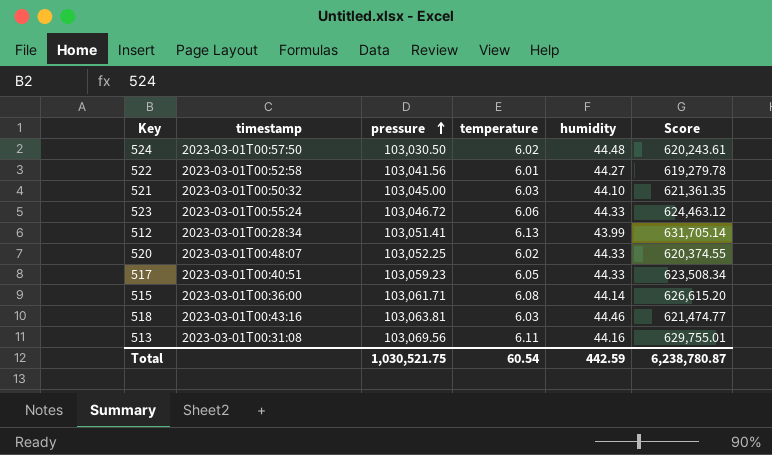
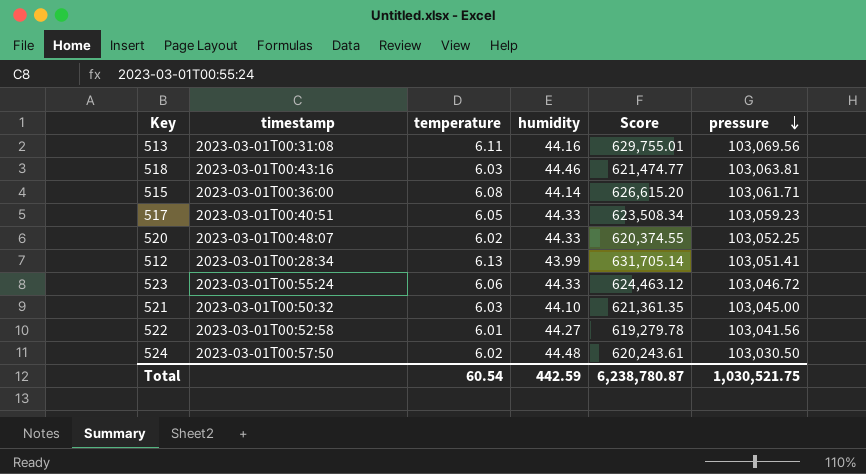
row order: pressure ascending -> pressure descending
column pressure | position: 3 -> 6

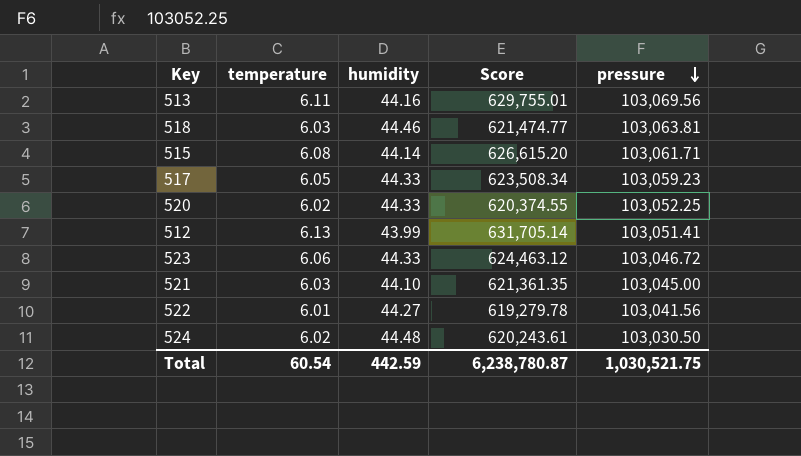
column timestamp | position: 2 -> none

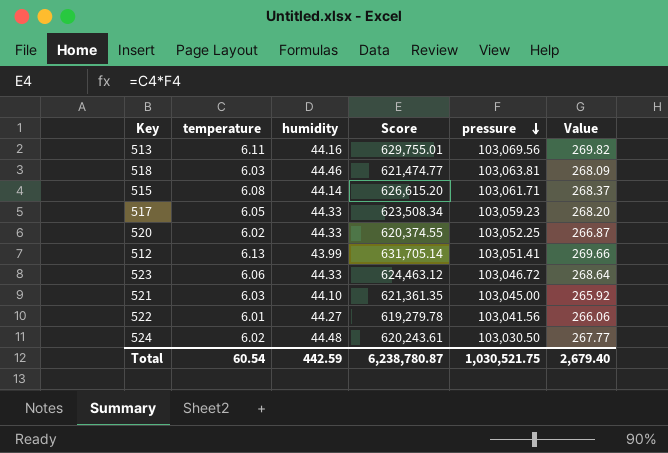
column Value | formula: none -> [temperature] * [humidity]

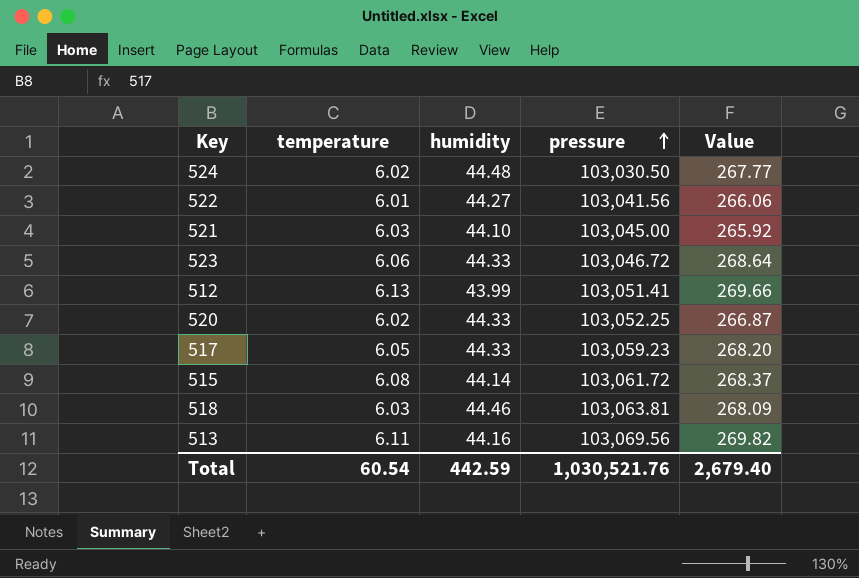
row order: pressure descending -> pressure ascending
column Score | formula: [temperature] * [pressure] -> none
515 | pressure: 103,061.71 -> 103,061.72
Total | pressure: 1,030,521.75 -> 1,030,521.76

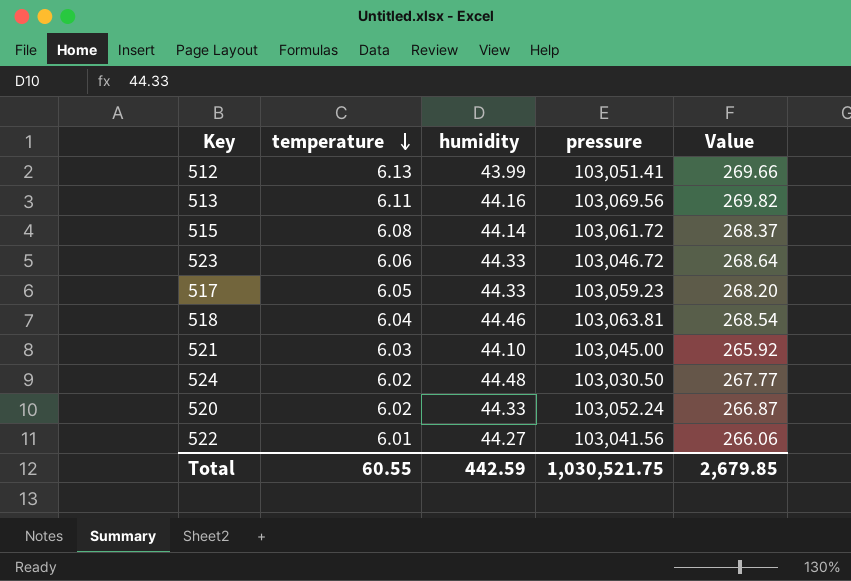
row order: pressure ascending -> temperature descending
518 | temperature: 6.03 -> 6.04
518 | Value: 268.09 -> 268.54
520 | pressure: 103,052.25 -> 103,052.24
Total | temperature: 60.54 -> 60.55
Total | pressure: 1,030,521.76 -> 1,030,521.75
Total | Value: 2,679.40 -> 2,679.85

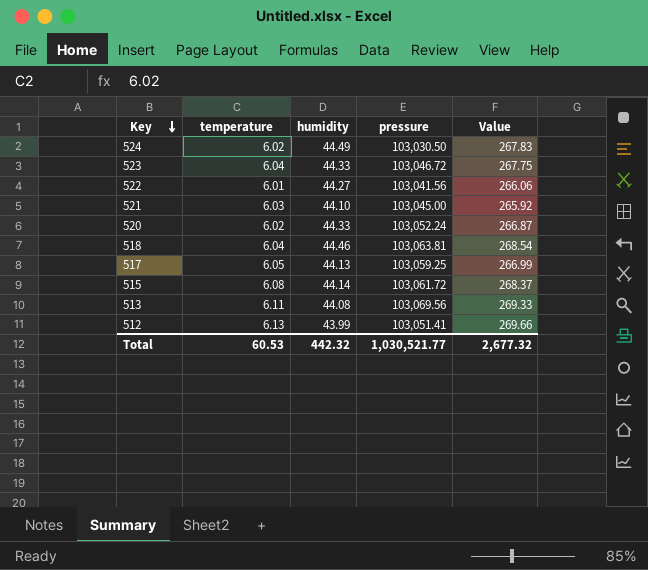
row order: temperature descending -> Key descending
524 | humidity: 44.48 -> 44.49
524 | Value: 267.77 -> 267.83
523 | temperature: 6.06 -> 6.04
523 | Value: 268.64 -> 267.75
517 | humidity: 44.33 -> 44.13
517 | pressure: 103,059.23 -> 103,059.25
517 | Value: 268.20 -> 266.99
513 | humidity: 44.16 -> 44.08
513 | Value: 269.82 -> 269.33
Total | temperature: 60.55 -> 60.53
Total | humidity: 442.59 -> 442.32
Total | pressure: 1,030,521.75 -> 1,030,521.77
Total | Value: 2,679.85 -> 2,677.32

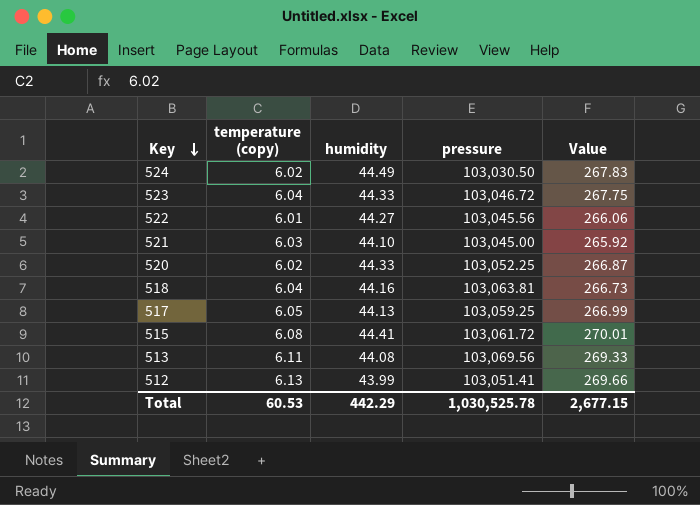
column name: temperature -> temperature (copy)
522 | pressure: 103,041.56 -> 103,045.56
520 | pressure: 103,052.24 -> 103,052.25
518 | humidity: 44.46 -> 44.16
518 | Value: 268.54 -> 266.73
515 | humidity: 44.14 -> 44.41
515 | Value: 268.37 -> 270.01
Total | humidity: 442.32 -> 442.29
Total | pressure: 1,030,521.77 -> 1,030,525.78
Total | Value: 2,677.32 -> 2,677.15

